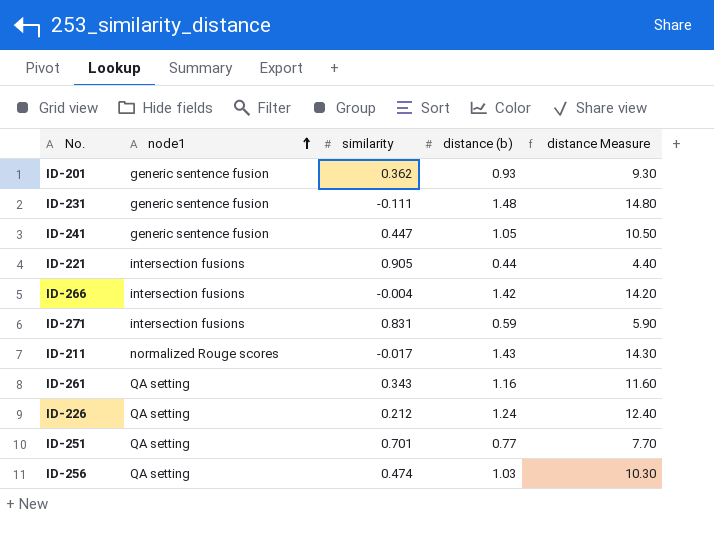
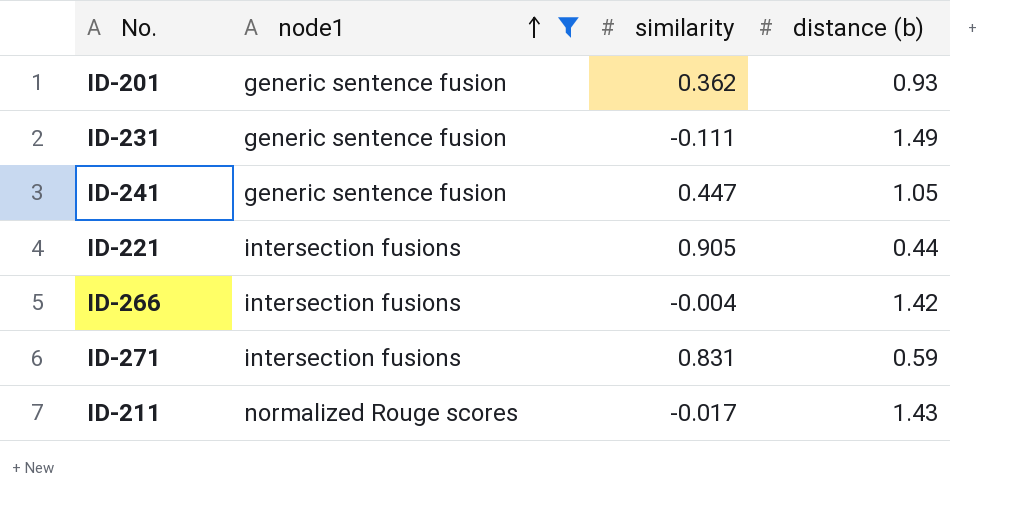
filter: none -> node1 != QA setting
column distance Measure | formula: [distance (b)] * 10 -> none
ID-231 | distance (b): 1.48 -> 1.49

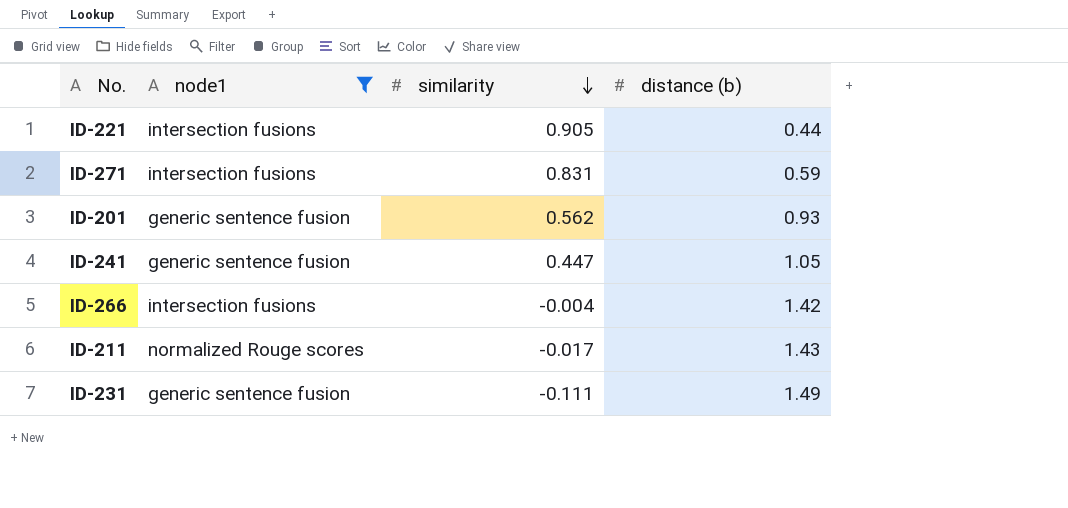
row order: node1 ascending -> similarity descending
ID-201 | similarity: 0.362 -> 0.562

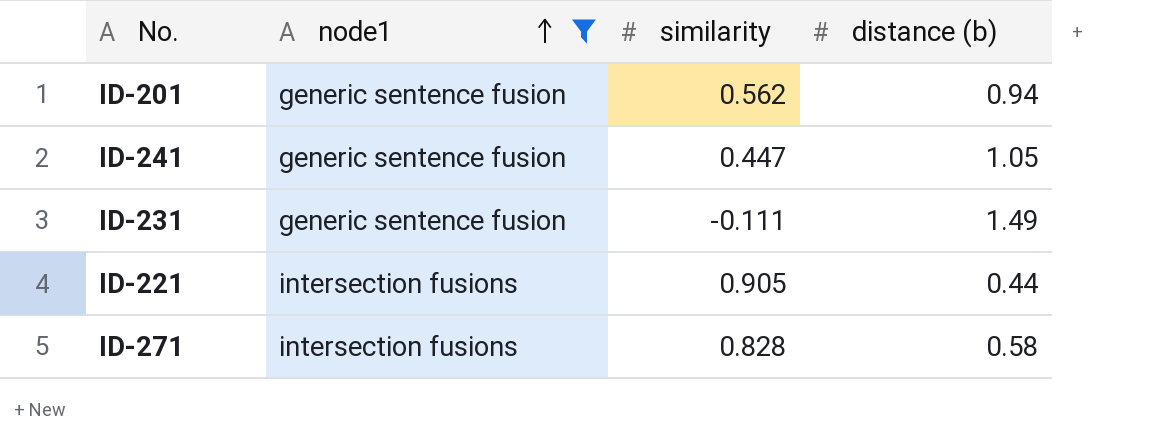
row order: similarity descending -> node1 ascending
row ID-266: intersection fusions | -0.004 | 1.42 -> none
row ID-211: normalized Rouge scores | -0.017 | 1.43 -> none
ID-201 | distance (b): 0.93 -> 0.94
ID-271 | similarity: 0.831 -> 0.828
ID-271 | distance (b): 0.59 -> 0.58

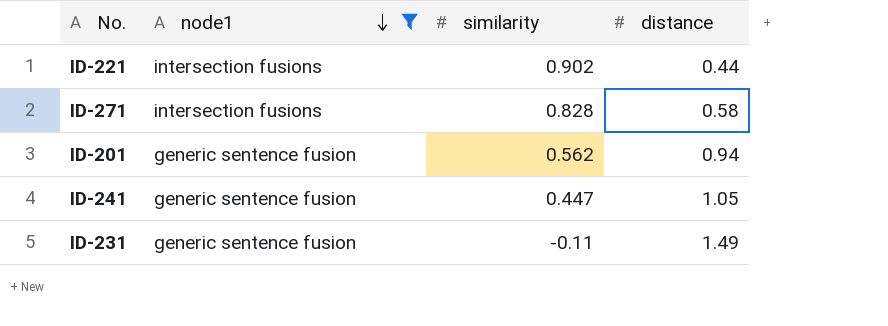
row order: node1 ascending -> node1 descending
column name: distance (b) -> distance
ID-221 | similarity: 0.905 -> 0.902
ID-231 | similarity: -0.111 -> -0.11

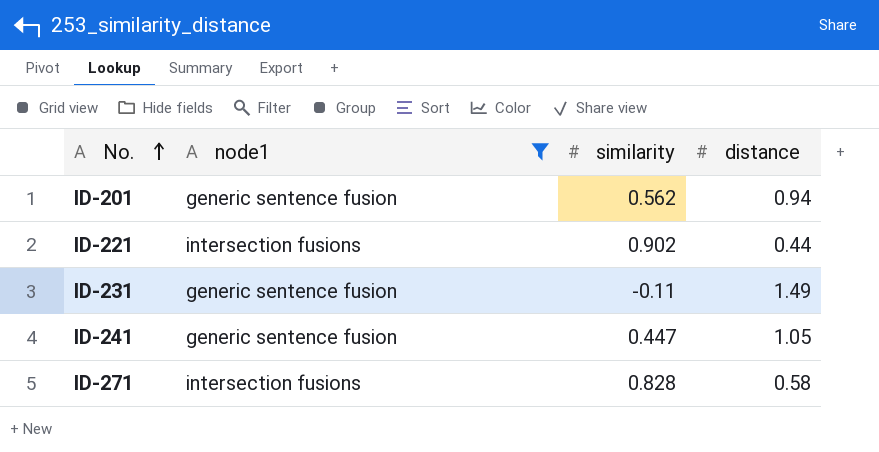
row order: node1 descending -> No. ascending

